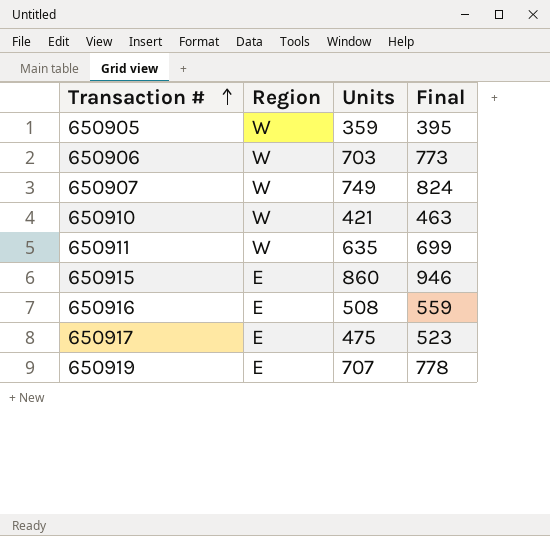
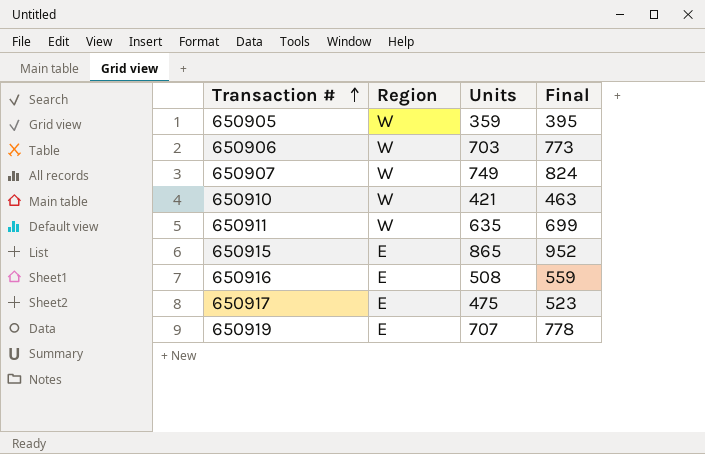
650915 | Units: 860 -> 865
650915 | Final: 946 -> 952

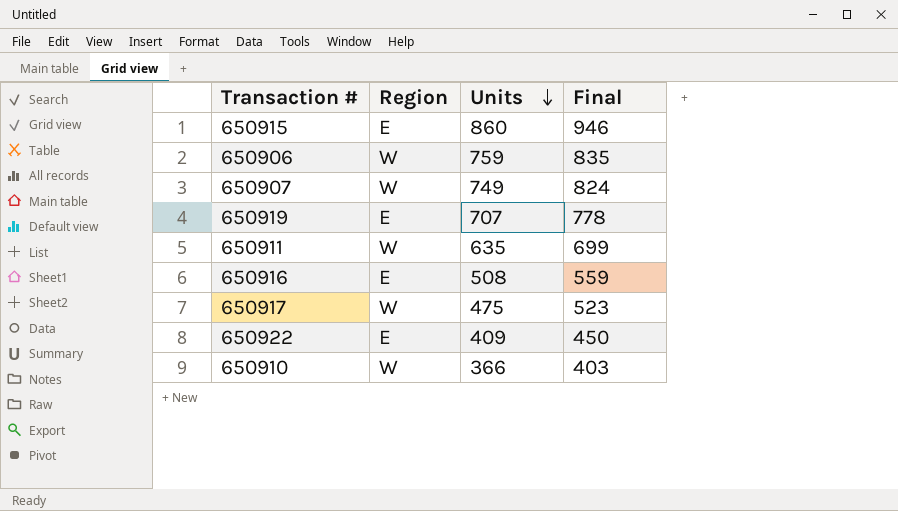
row order: Transaction # ascending -> Units descending
row 650905: W | 359 | 395 -> none
650915 | Units: 865 -> 860
650915 | Final: 952 -> 946
650906 | Units: 703 -> 759
650906 | Final: 773 -> 835
650917 | Region: E -> W
row 650922: none -> E | 409 | 450
650910 | Units: 421 -> 366
650910 | Final: 463 -> 403

